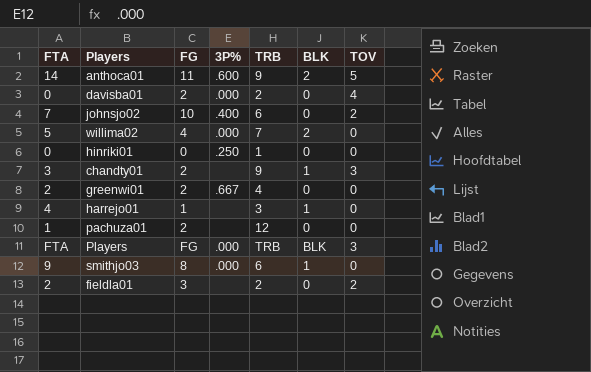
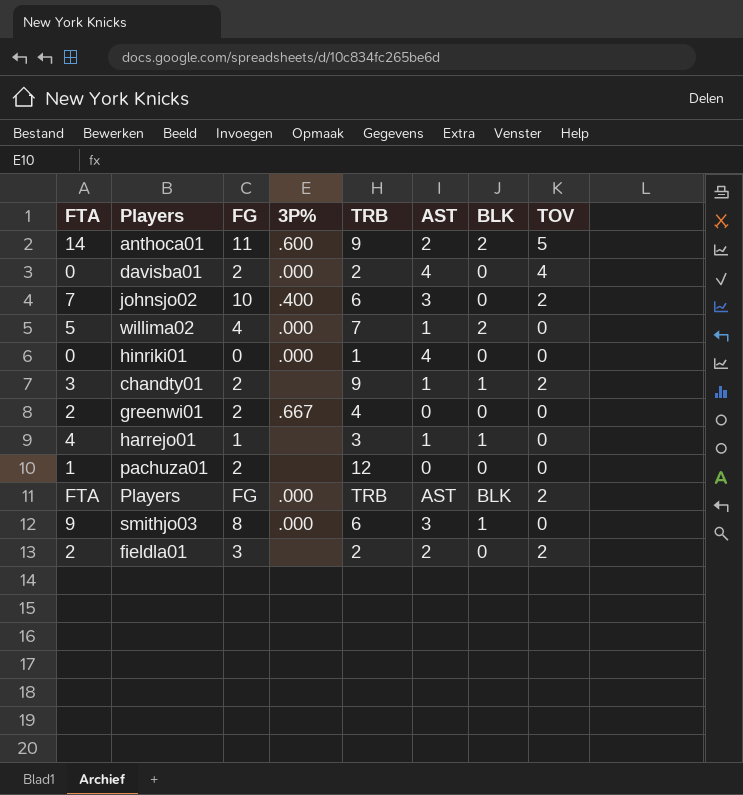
column AST | position: none -> 6
hinriki01 | 3P%: .250 -> .000
chandty01 | TOV: 3 -> 2
Players | TOV: 3 -> 2

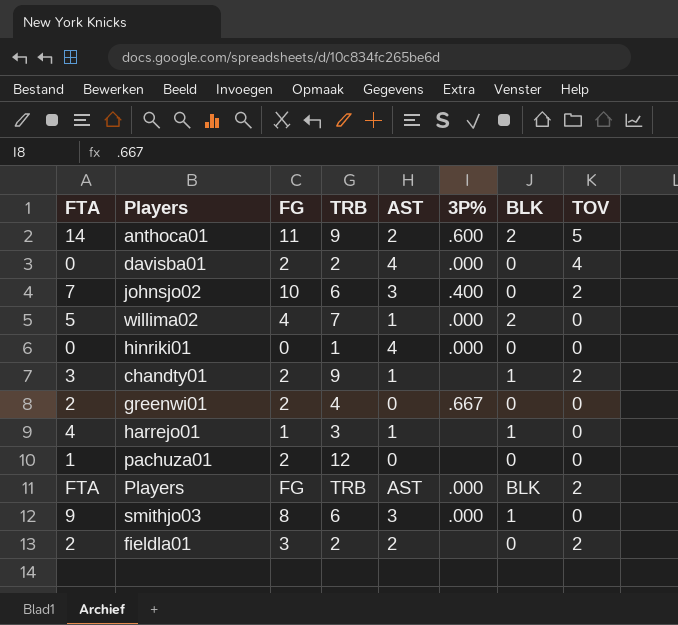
column 3P% | position: 4 -> 6

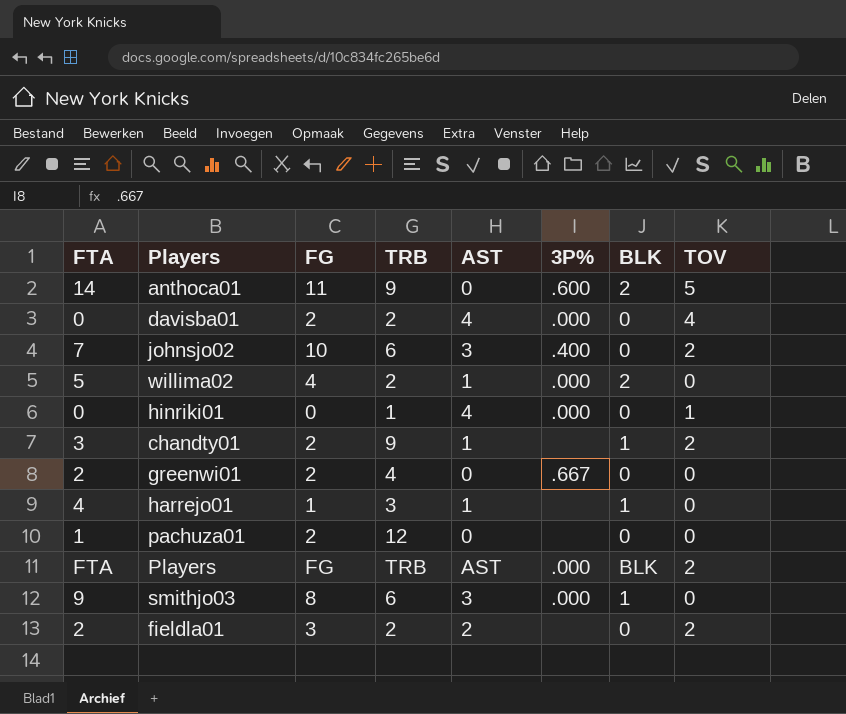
anthoca01 | AST: 2 -> 0
willima02 | TRB: 7 -> 2
hinriki01 | TOV: 0 -> 1

